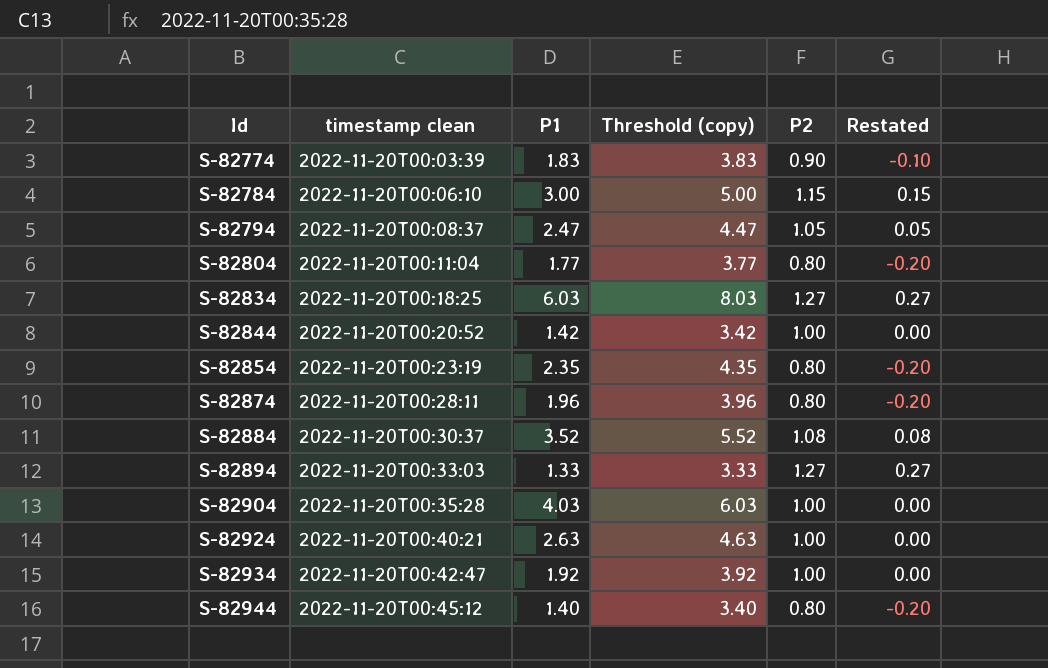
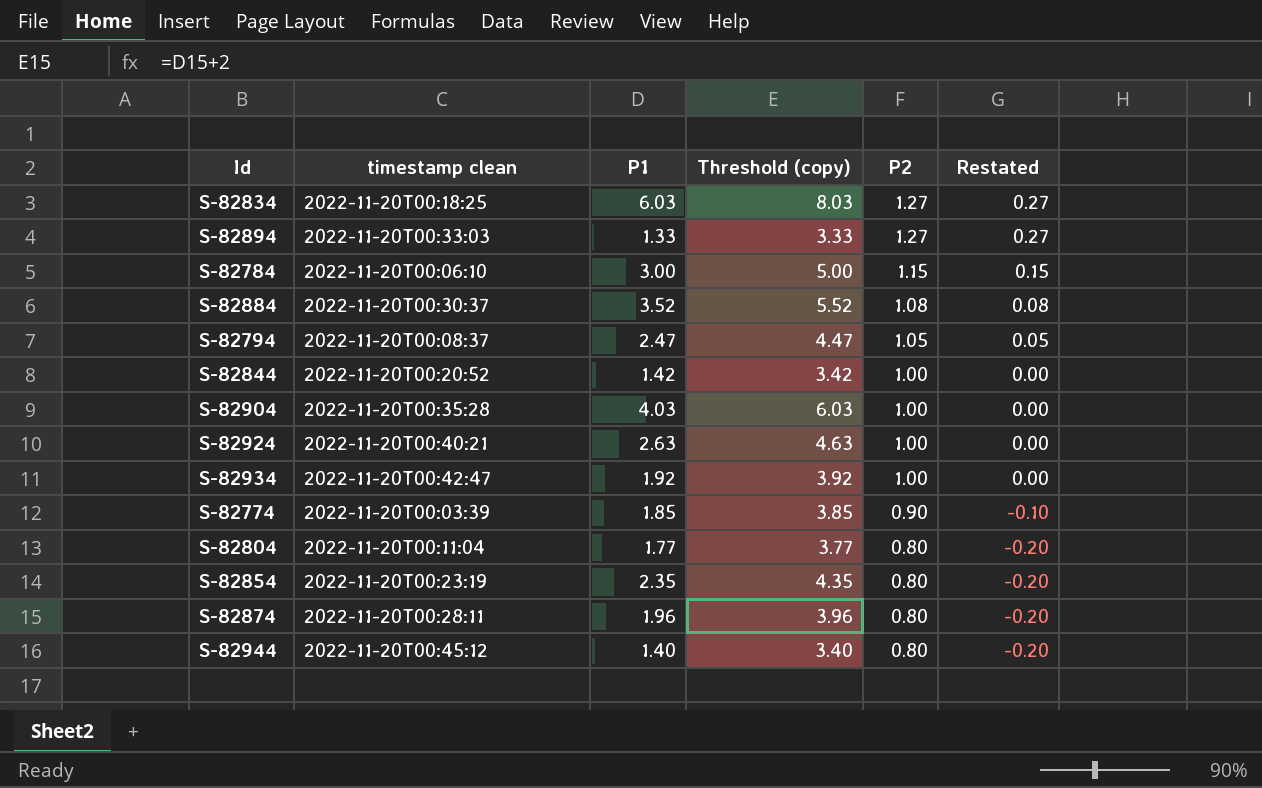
row order: Id ascending -> P2 descending
S-82774 | P1: 1.83 -> 1.85
S-82774 | Threshold (copy): 3.83 -> 3.85

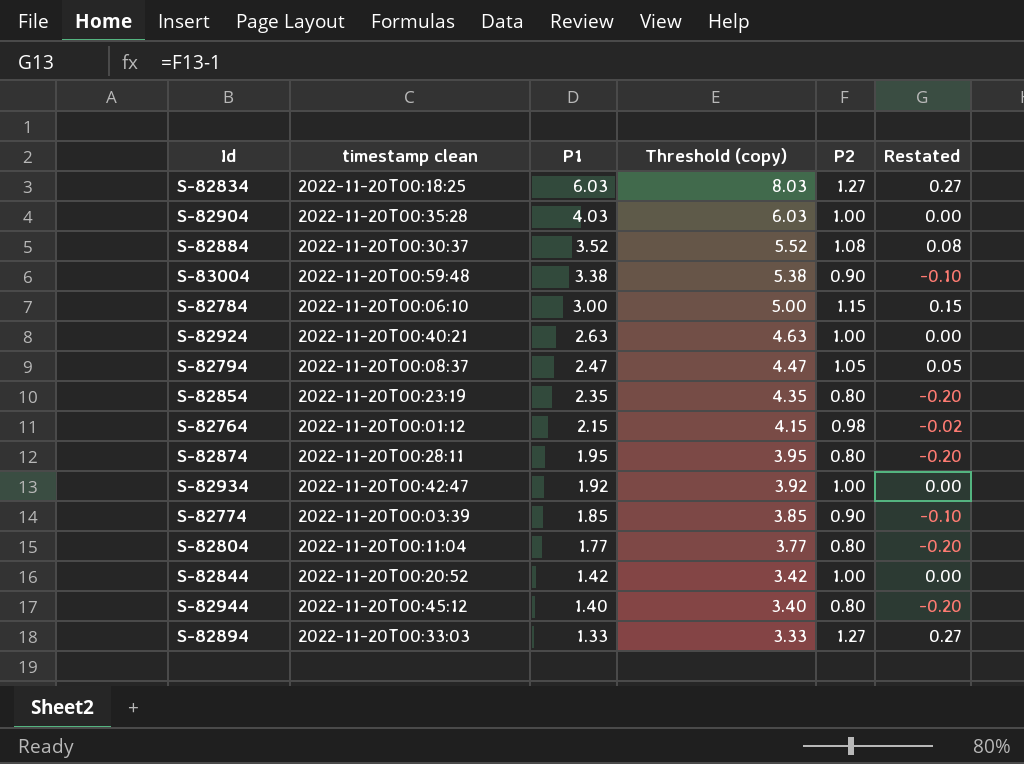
row order: P2 descending -> P1 descending
row S-83004: none -> 2022-11-20T00:59:48 | 3.38 | 5.38 | 0.90 | -0.10
row S-82764: none -> 2022-11-20T00:01:12 | 2.15 | 4.15 | 0.98 | -0.02
S-82874 | P1: 1.96 -> 1.95
S-82874 | Threshold (copy): 3.96 -> 3.95

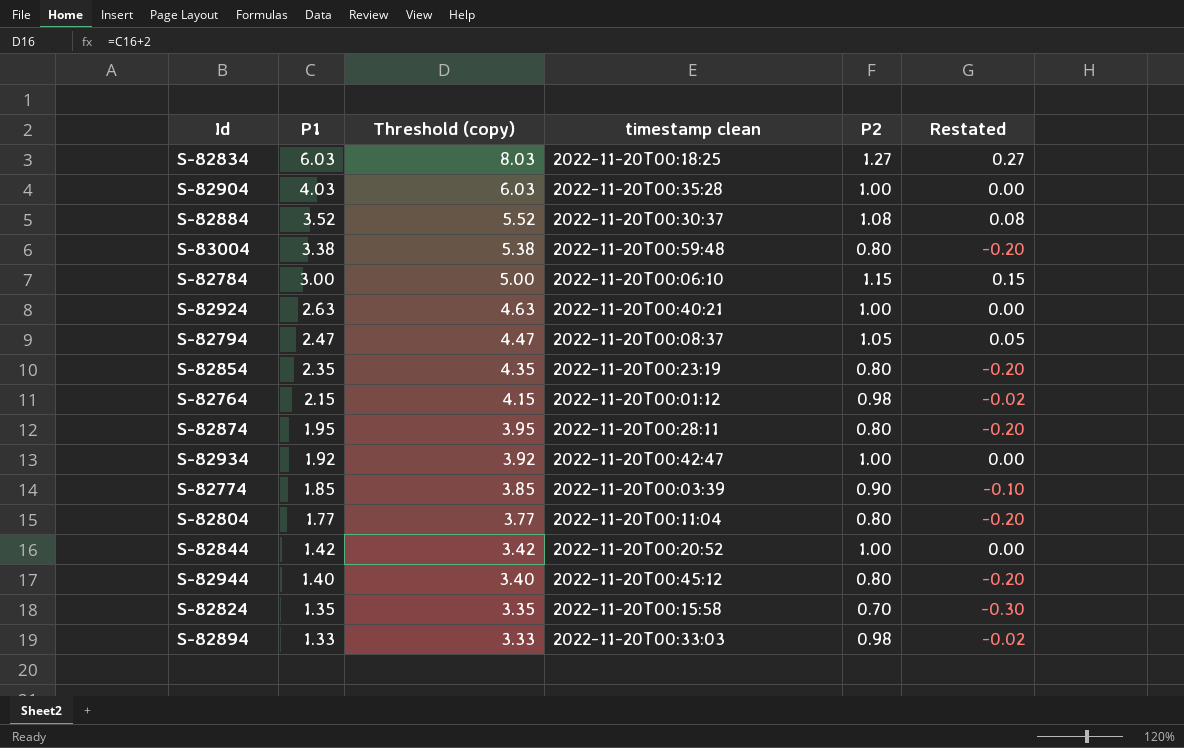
column timestamp clean | position: 2 -> 4
S-83004 | P2: 0.90 -> 0.80
S-83004 | Restated: -0.10 -> -0.20
row S-82824: none -> 1.35 | 3.35 | 2022-11-20T00:15:58 | 0.70 | -0.30
S-82894 | P2: 1.27 -> 0.98
S-82894 | Restated: 0.27 -> -0.02

